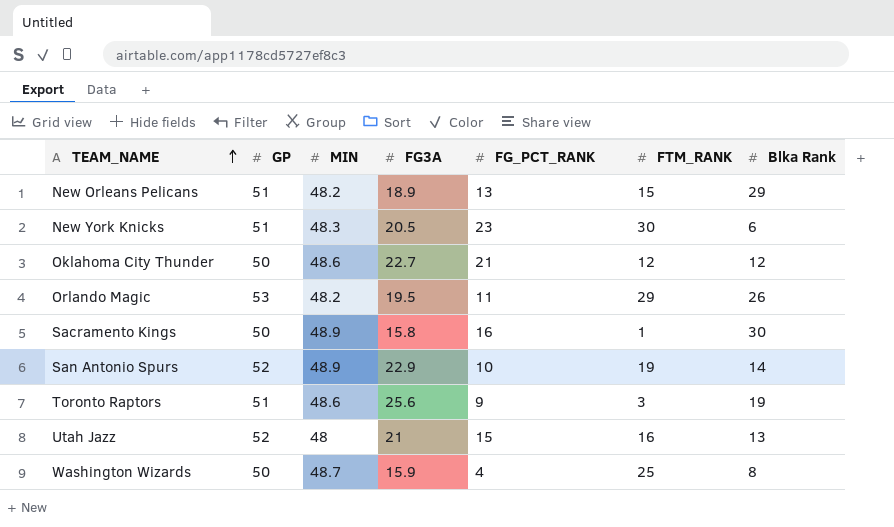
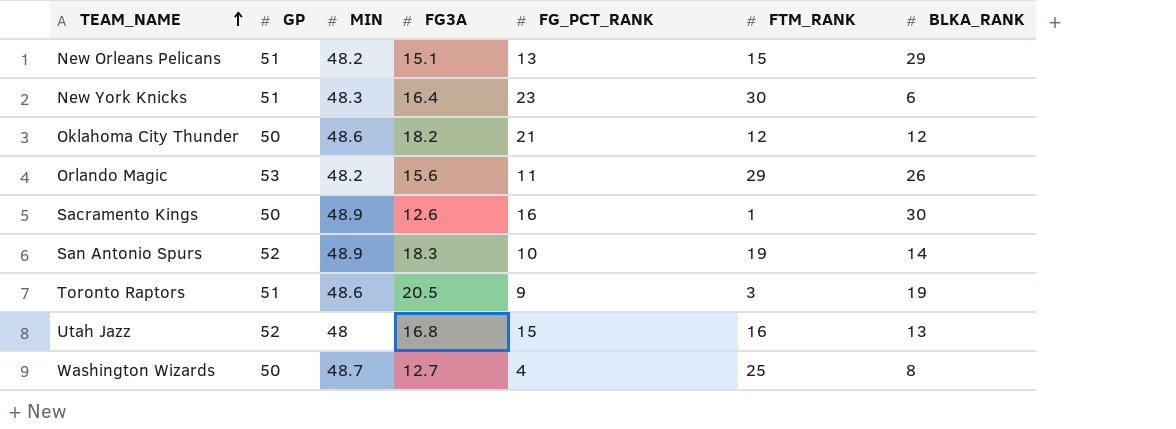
column name: Blka Rank -> BLKA_RANK
New Orleans Pelicans | FG3A: 18.9 -> 15.1
New York Knicks | FG3A: 20.5 -> 16.4
Oklahoma City Thunder | FG3A: 22.7 -> 18.2
Orlando Magic | FG3A: 19.5 -> 15.6
Sacramento Kings | FG3A: 15.8 -> 12.6
San Antonio Spurs | FG3A: 22.9 -> 18.3
Toronto Raptors | FG3A: 25.6 -> 20.5
Utah Jazz | FG3A: 21 -> 16.8
Washington Wizards | FG3A: 15.9 -> 12.7

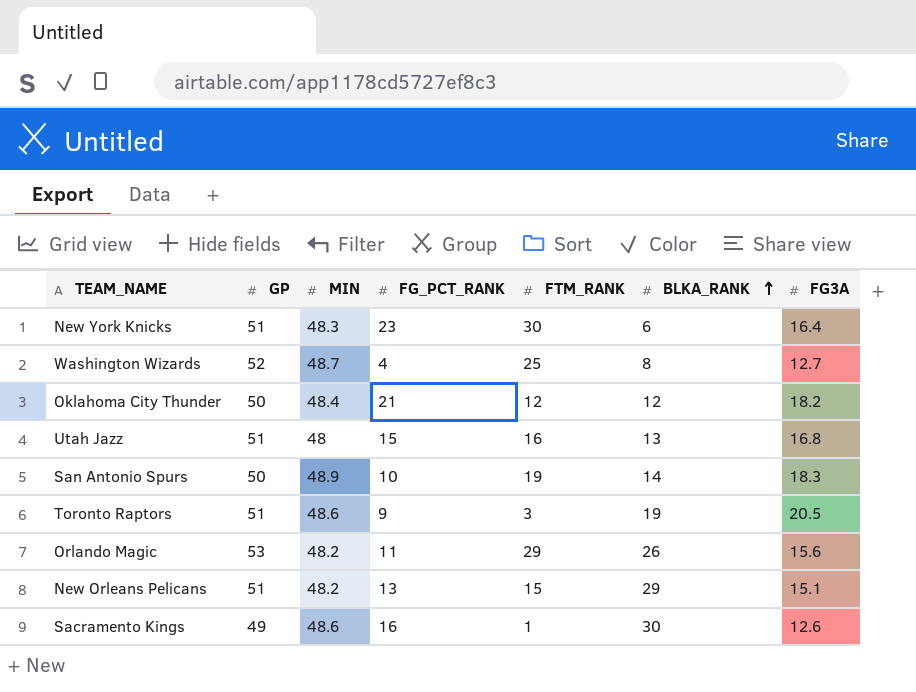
row order: TEAM_NAME ascending -> BLKA_RANK ascending
column FG3A | position: 4 -> 7
Washington Wizards | GP: 50 -> 52
Oklahoma City Thunder | MIN: 48.6 -> 48.4
Utah Jazz | GP: 52 -> 51
San Antonio Spurs | GP: 52 -> 50
Sacramento Kings | GP: 50 -> 49
Sacramento Kings | MIN: 48.9 -> 48.6

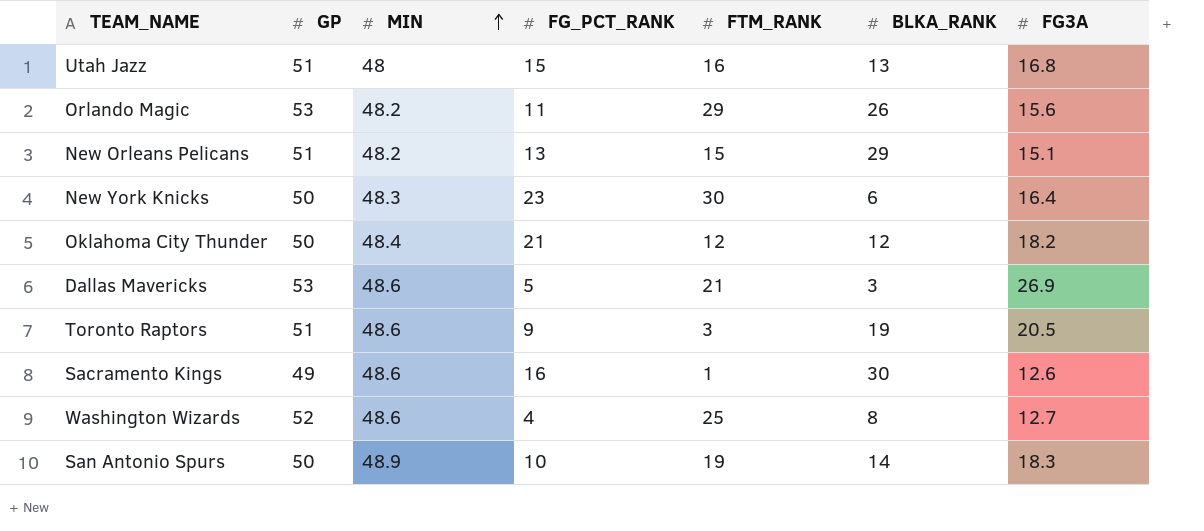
row order: BLKA_RANK ascending -> MIN ascending
New York Knicks | GP: 51 -> 50
row Dallas Mavericks: none -> 53 | 48.6 | 5 | 21 | 3 | 26.9
Washington Wizards | MIN: 48.7 -> 48.6

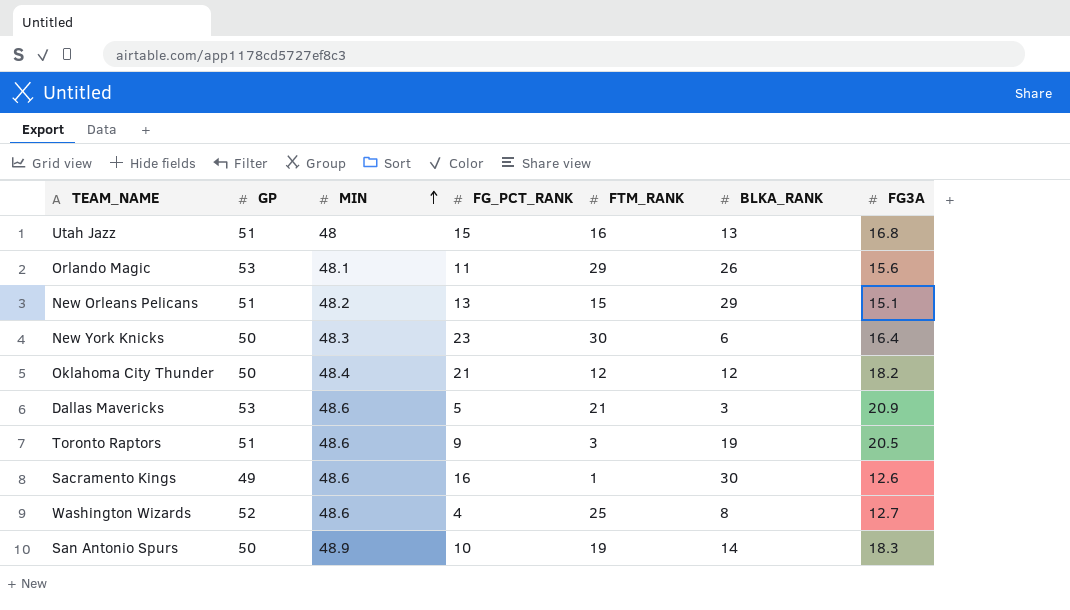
Orlando Magic | MIN: 48.2 -> 48.1
Dallas Mavericks | FG3A: 26.9 -> 20.9

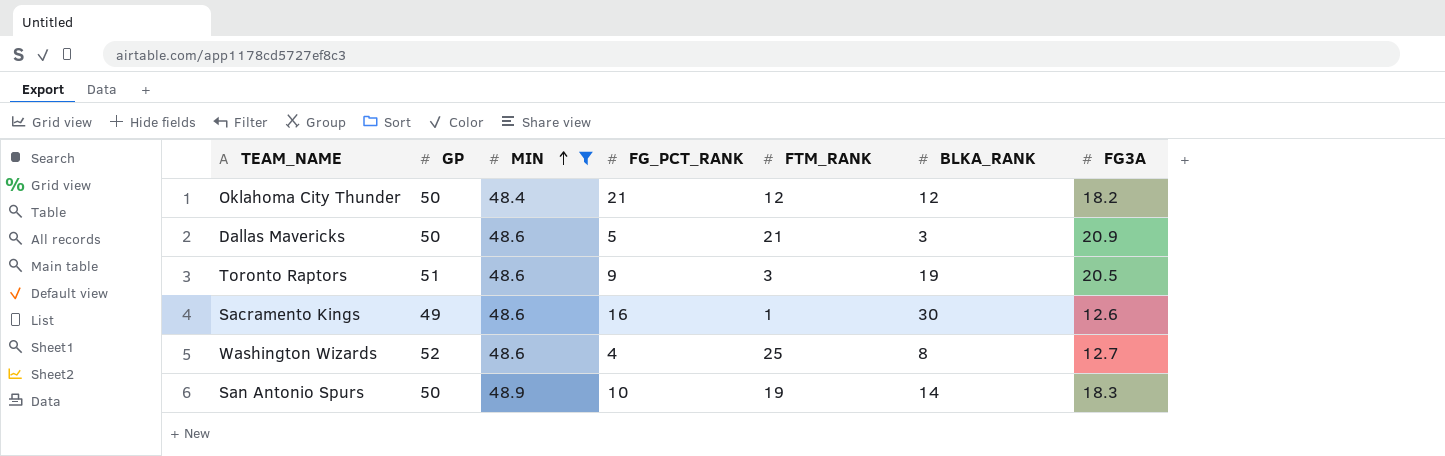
filter: none -> MIN >= 48.4
Dallas Mavericks | GP: 53 -> 50

